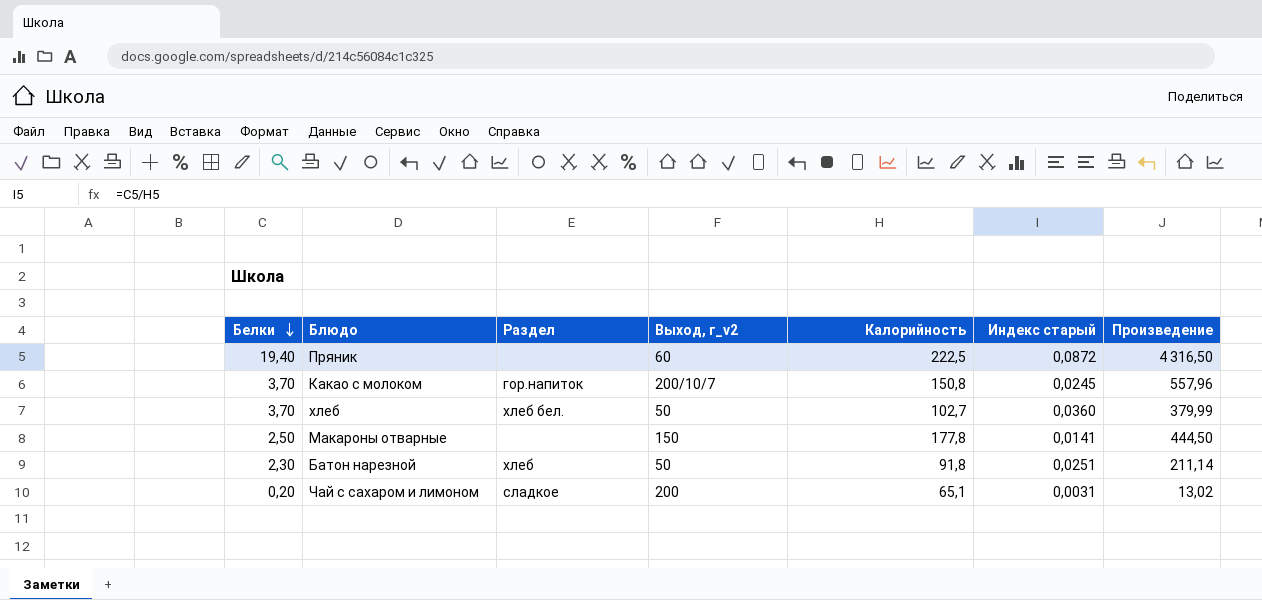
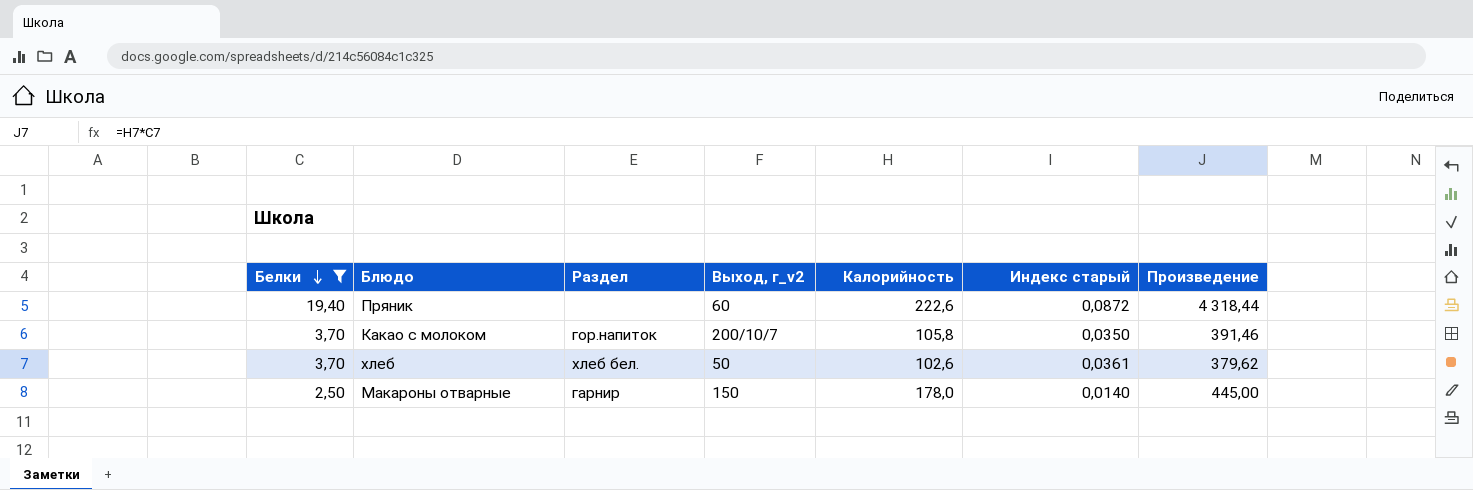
filter: none -> Белки >= 2,50
Пряник | Калорийность: 222,5 -> 222,6
Пряник | Произведение: 4 316,50 -> 4 318,44
Какао с молоком | Калорийность: 150,8 -> 105,8
Какао с молоком | Индекс старый: 0,0245 -> 0,0350
Какао с молоком | Произведение: 557,96 -> 391,46
хлеб | Калорийность: 102,7 -> 102,6
хлеб | Индекс старый: 0,0360 -> 0,0361
хлеб | Произведение: 379,99 -> 379,62
Макароны отварные | Раздел: none -> гарнир
Макароны отварные | Калорийность: 177,8 -> 178,0
Макароны отварные | Индекс старый: 0,0141 -> 0,0140
Макароны отварные | Произведение: 444,50 -> 445,00

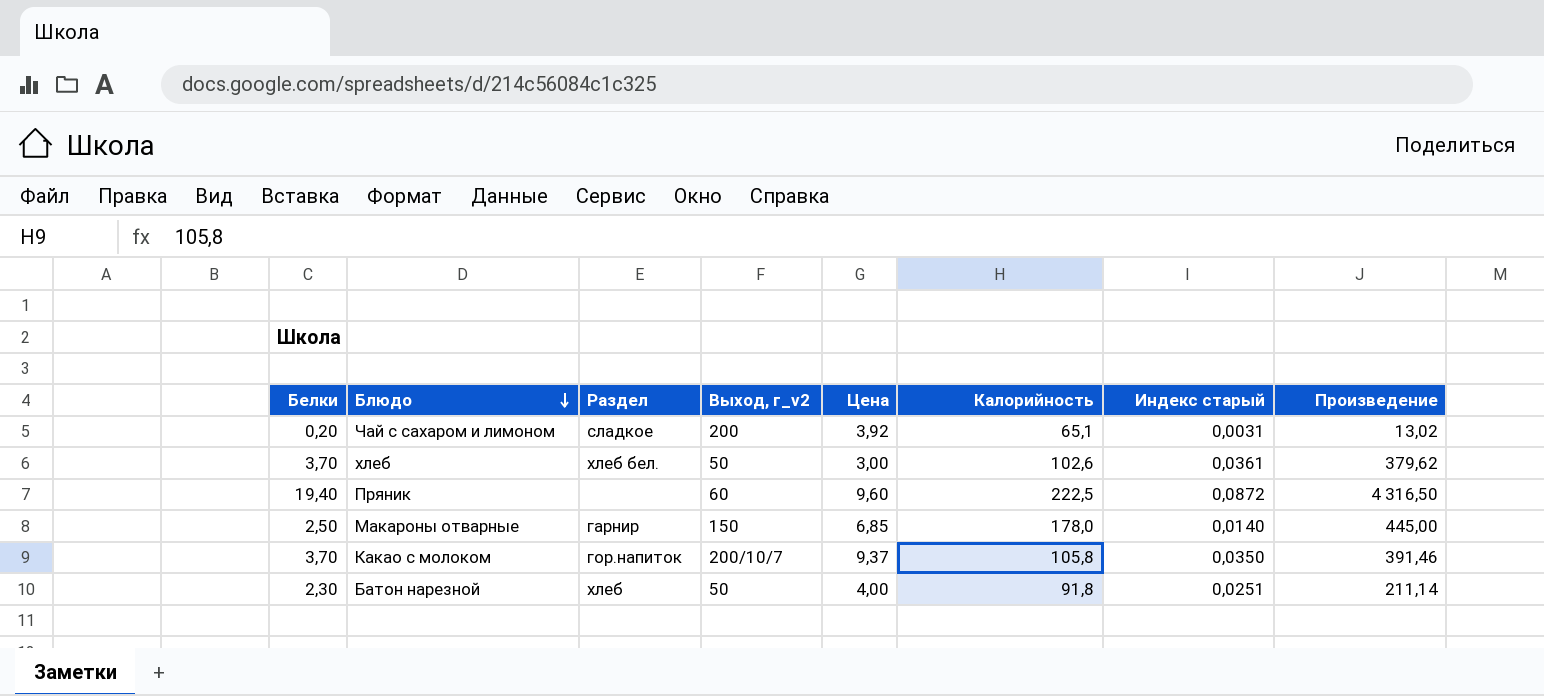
filter: Белки >= 2,50 -> none
row order: Белки descending -> Блюдо descending
column Цена | position: none -> 5
Пряник | Калорийность: 222,6 -> 222,5
Пряник | Произведение: 4 318,44 -> 4 316,50

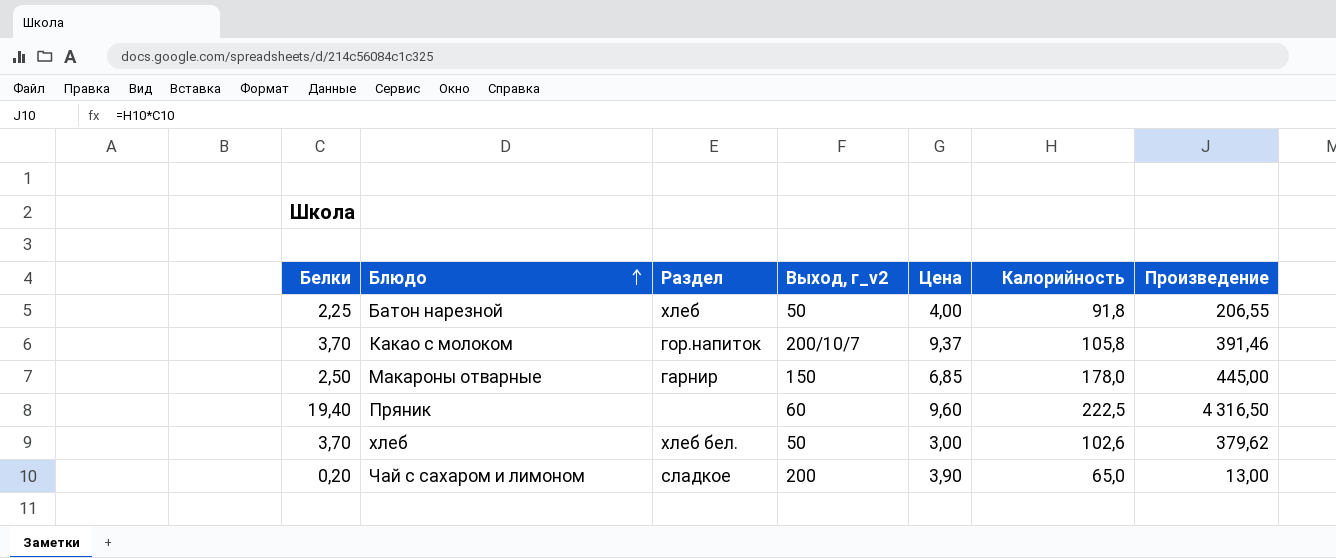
row order: Блюдо descending -> Блюдо ascending
column Индекс старый | formula: [Белки] / [Калорийность] -> none
Батон нарезной | Белки: 2,30 -> 2,25
Батон нарезной | Произведение: 211,14 -> 206,55
Чай с сахаром и лимоном | Цена: 3,92 -> 3,90
Чай с сахаром и лимоном | Калорийность: 65,1 -> 65,0
Чай с сахаром и лимоном | Произведение: 13,02 -> 13,00

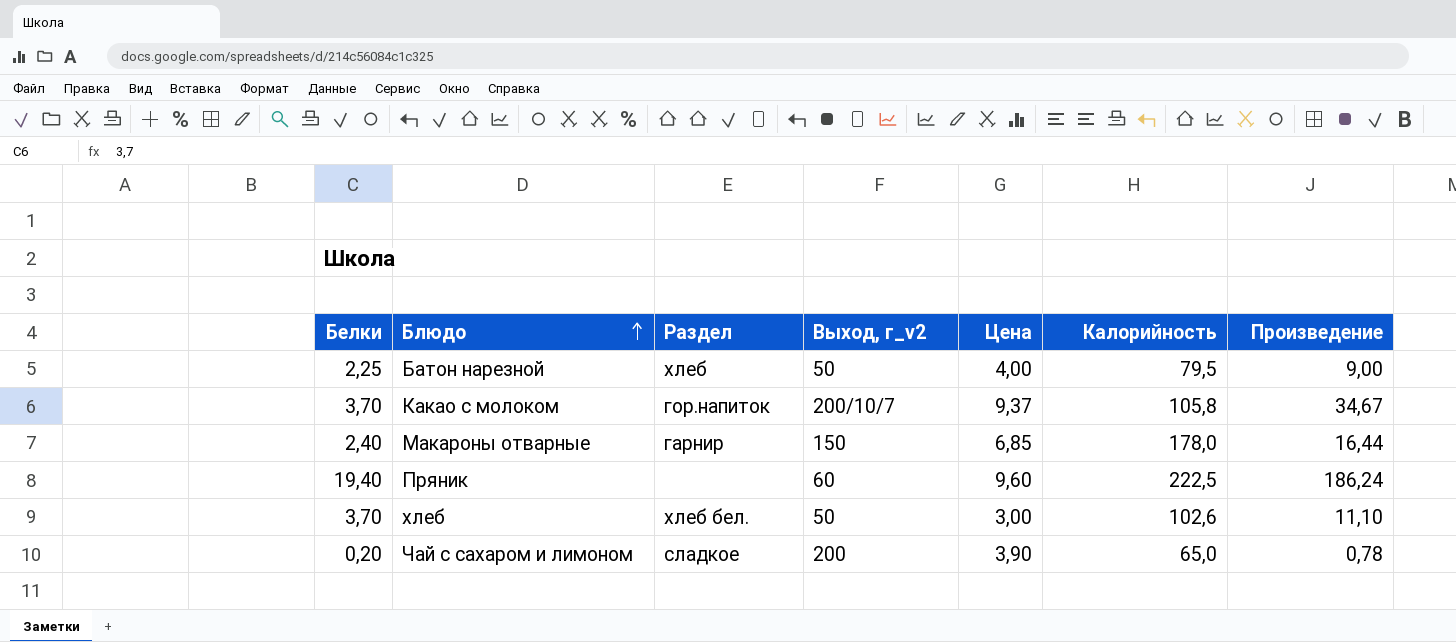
column Произведение | formula: [Белки] * [Калорийность] -> [Белки] * [Цена]
Батон нарезной | Калорийность: 91,8 -> 79,5
Макароны отварные | Белки: 2,50 -> 2,40

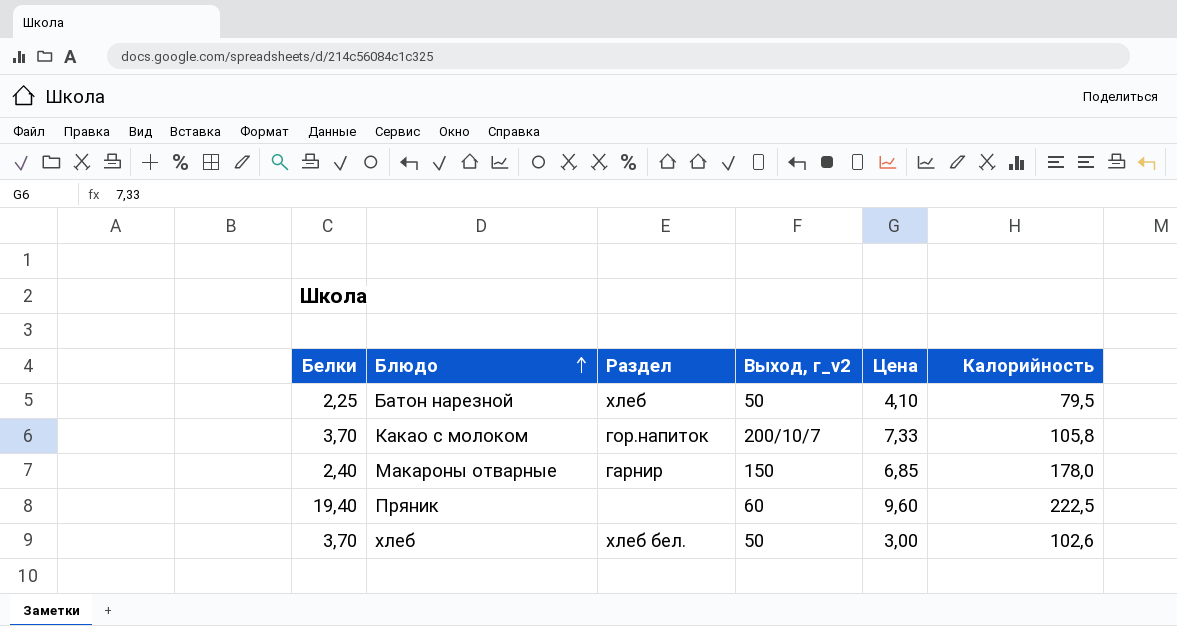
column Произведение | formula: [Белки] * [Цена] -> none
row Чай с сахаром и лимоном: 0,20 | сладкое | 200 | 3,90 | 65,0 | 0,78 -> none
Батон нарезной | Цена: 4,00 -> 4,10
Какао с молоком | Цена: 9,37 -> 7,33

